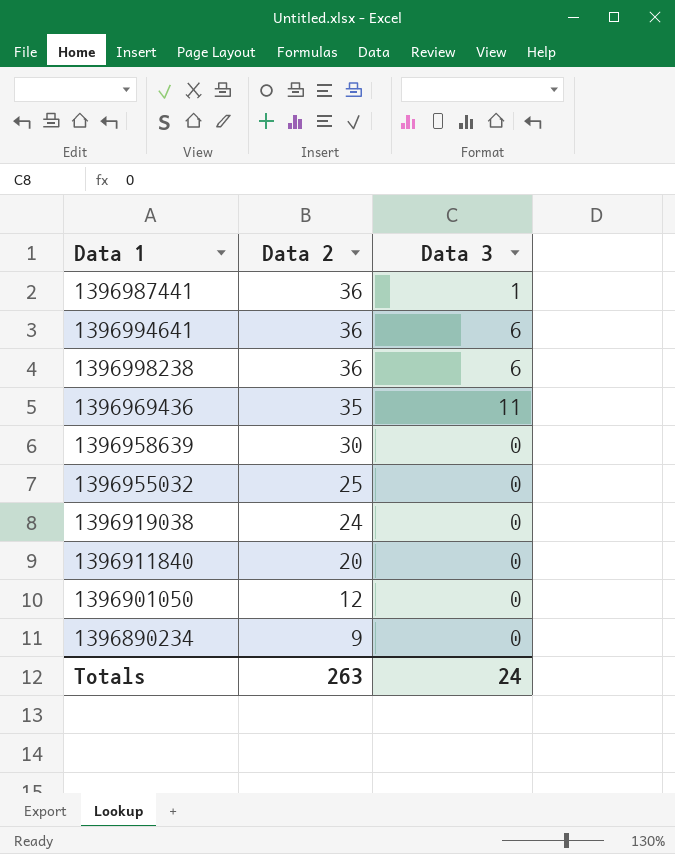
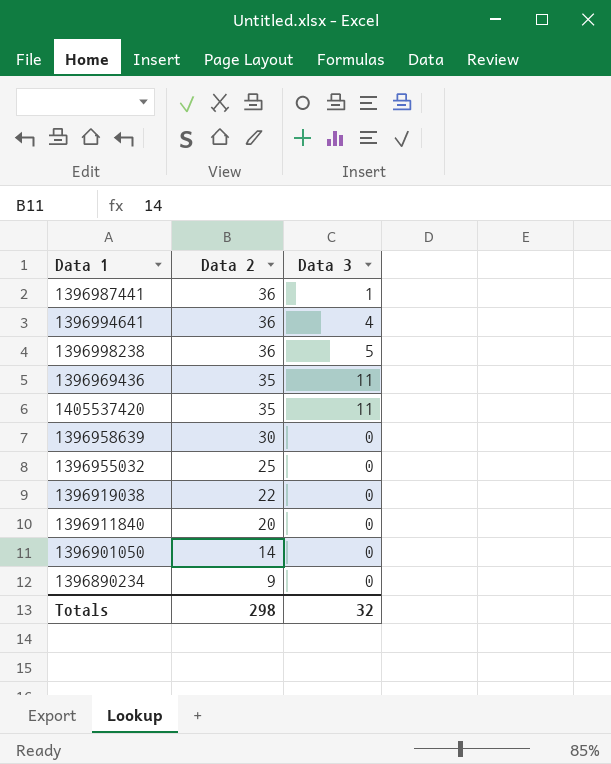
1396994641 | Data 3: 6 -> 4
1396998238 | Data 3: 6 -> 5
row 1405537420: none -> 35 | 11
1396919038 | Data 2: 24 -> 22
1396901050 | Data 2: 12 -> 14
Totals | Data 2: 263 -> 298
Totals | Data 3: 24 -> 32

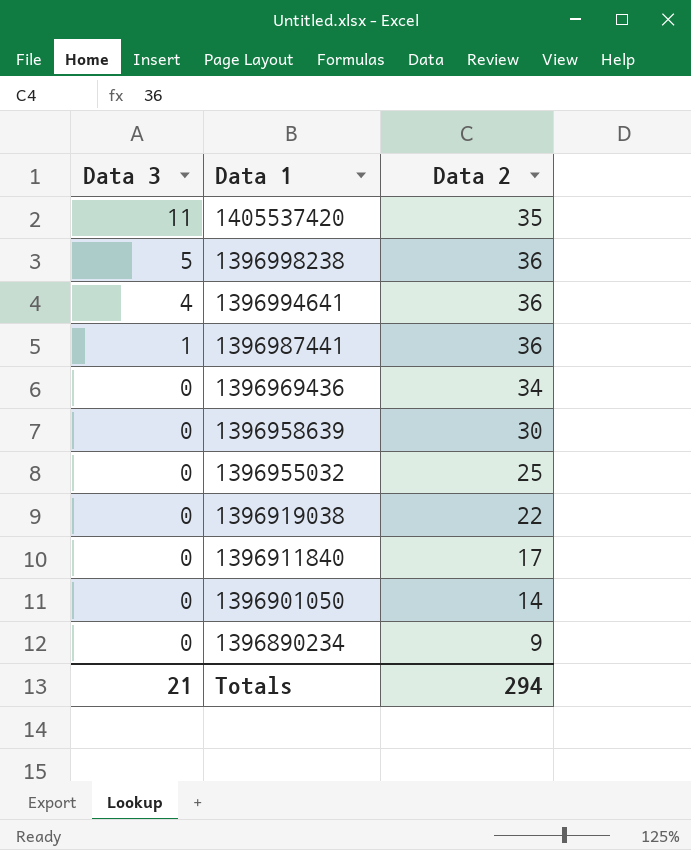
row order: Data 2 descending -> Data 3 descending
column Data 3 | position: 3 -> 1
1396969436 | Data 3: 11 -> 0
1396969436 | Data 2: 35 -> 34
1396911840 | Data 2: 20 -> 17
Totals | Data 3: 32 -> 21
Totals | Data 2: 298 -> 294

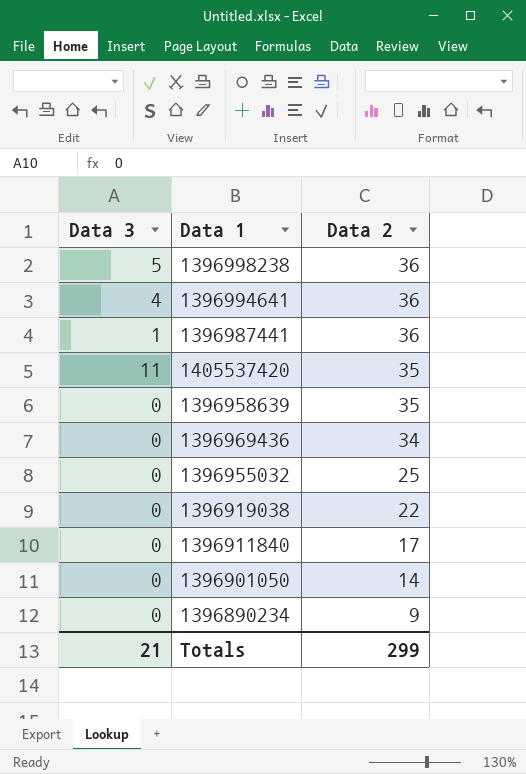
row order: Data 3 descending -> Data 2 descending
1396958639 | Data 2: 30 -> 35
Totals | Data 2: 294 -> 299

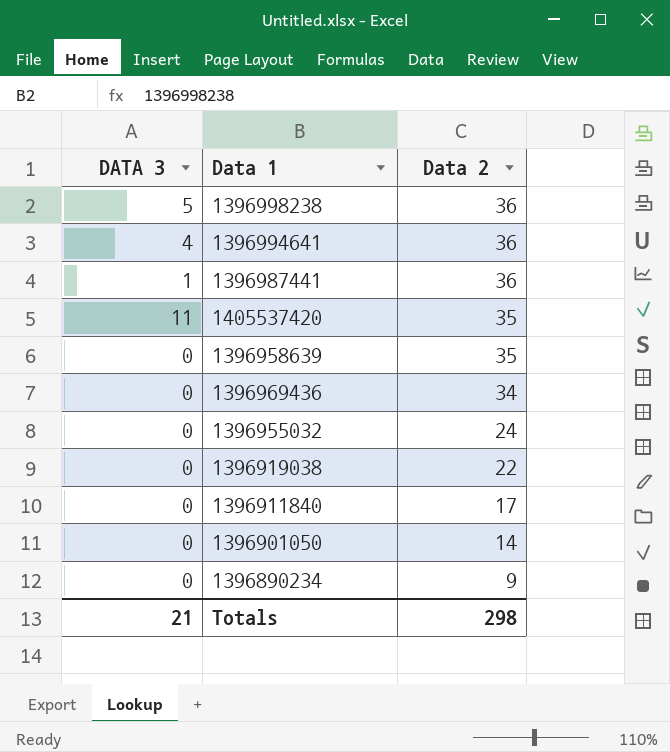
column name: Data 3 -> DATA 3
1396955032 | Data 2: 25 -> 24
Totals | Data 2: 299 -> 298

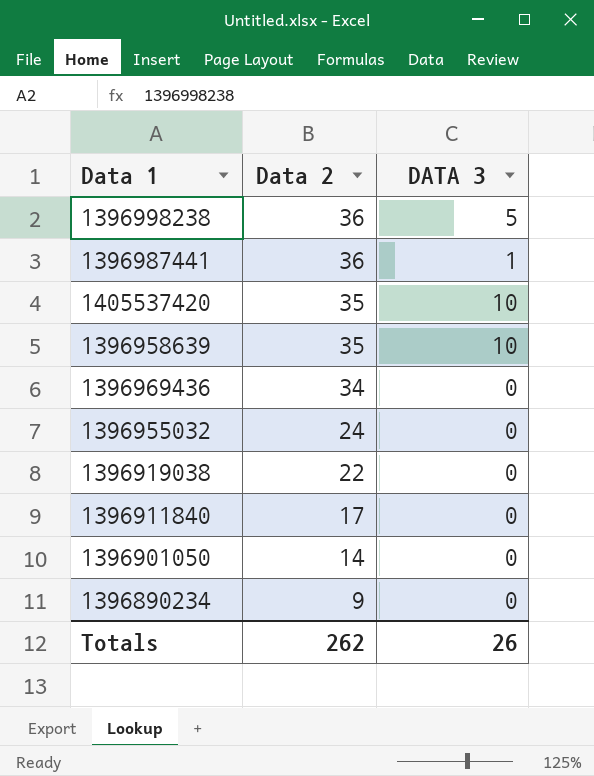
column DATA 3 | position: 1 -> 3
row 1396994641: 4 | 36 -> none
1405537420 | DATA 3: 11 -> 10
1396958639 | DATA 3: 0 -> 10
Totals | Data 2: 298 -> 262
Totals | DATA 3: 21 -> 26

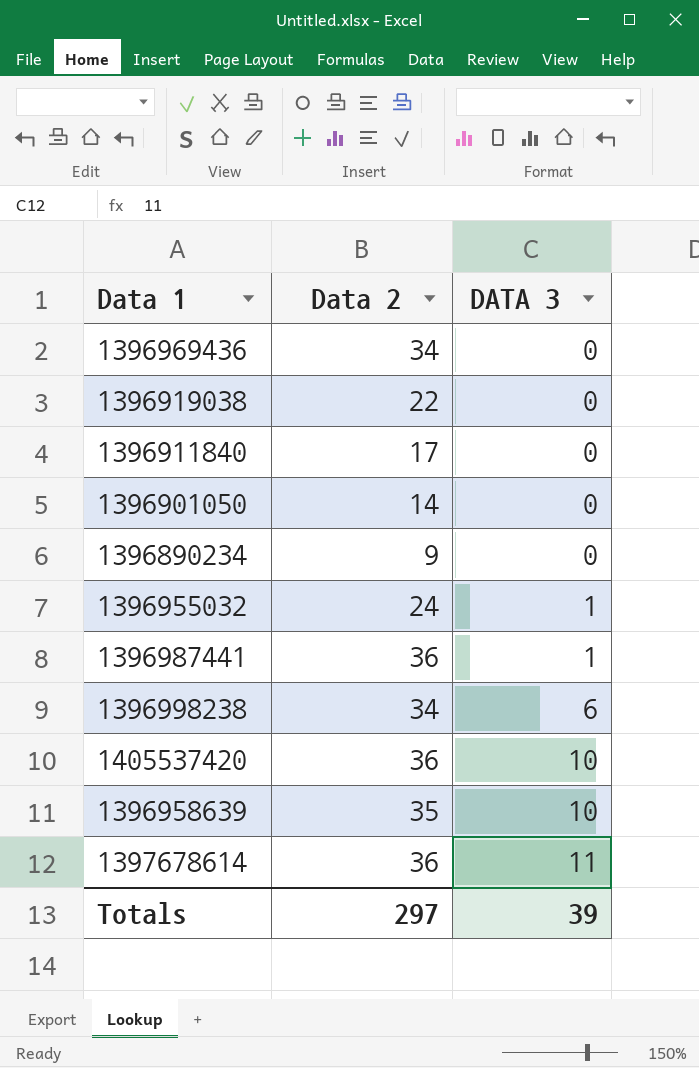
row order: Data 2 descending -> DATA 3 ascending
1396955032 | DATA 3: 0 -> 1
1396998238 | Data 2: 36 -> 34
1396998238 | DATA 3: 5 -> 6
1405537420 | Data 2: 35 -> 36
row 1397678614: none -> 36 | 11
Totals | Data 2: 262 -> 297
Totals | DATA 3: 26 -> 39

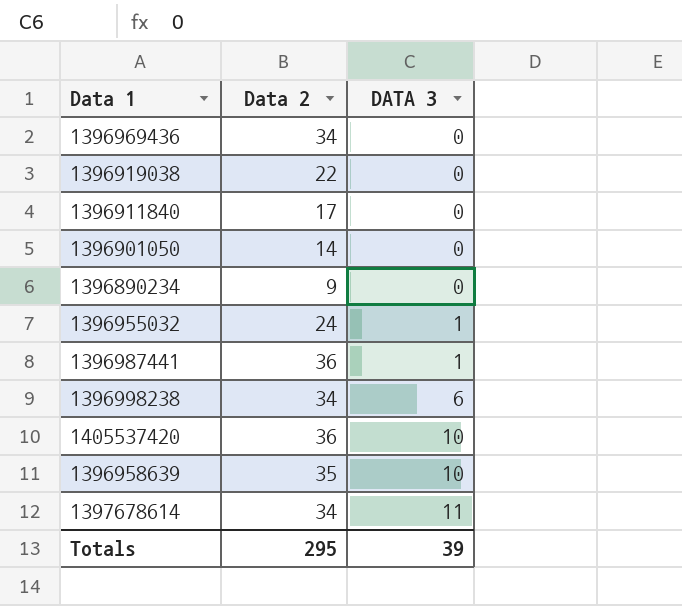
1397678614 | Data 2: 36 -> 34
Totals | Data 2: 297 -> 295

